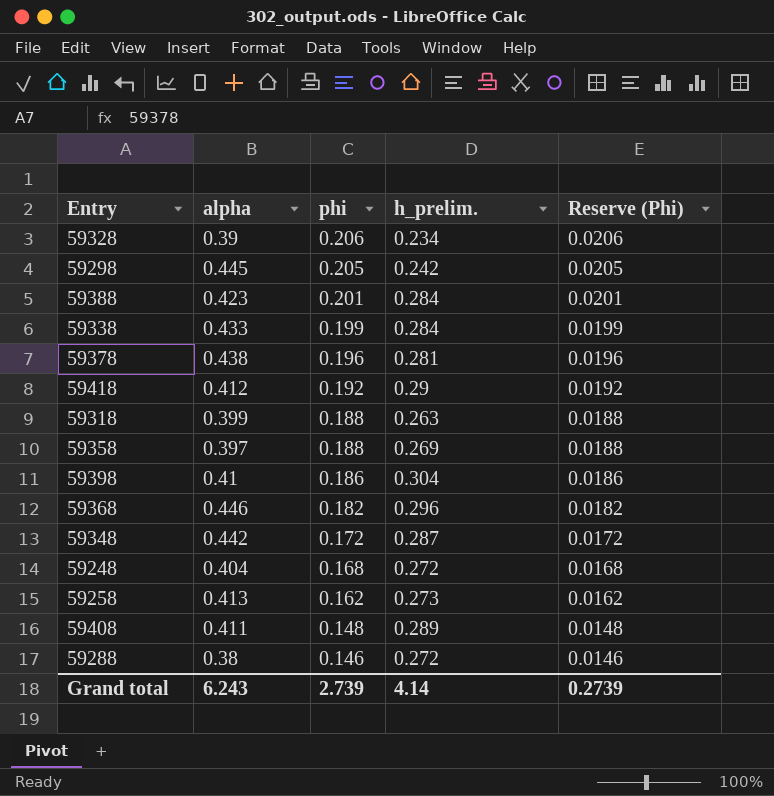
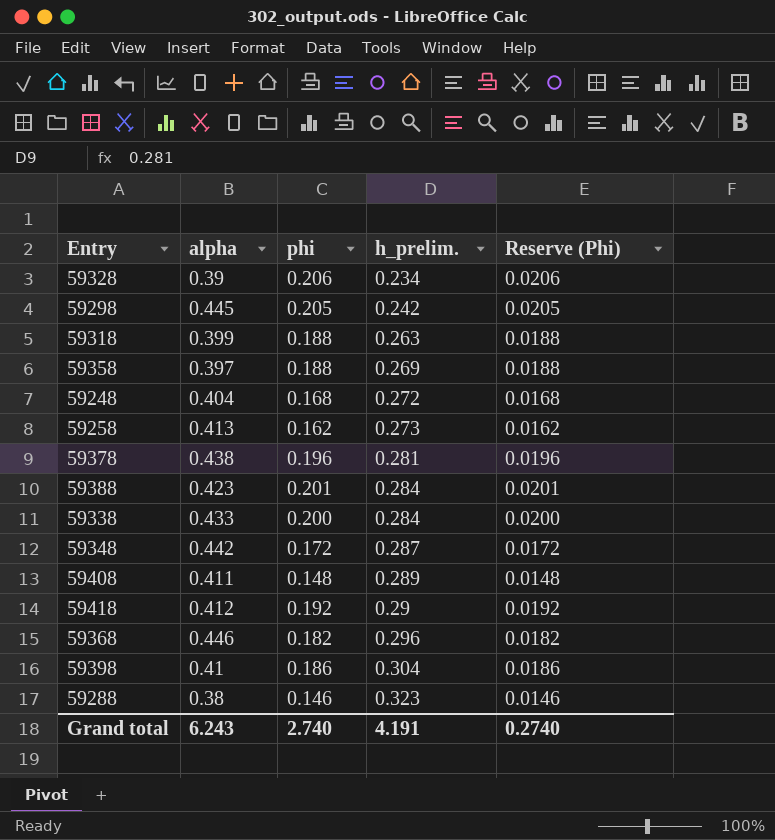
row order: phi descending -> h_prelim. ascending
59338 | phi: 0.199 -> 0.200
59338 | Reserve (Phi): 0.0199 -> 0.0200
59288 | h_prelim.: 0.272 -> 0.323
Grand total | phi: 2.739 -> 2.740
Grand total | h_prelim.: 4.14 -> 4.191
Grand total | Reserve (Phi): 0.2739 -> 0.2740

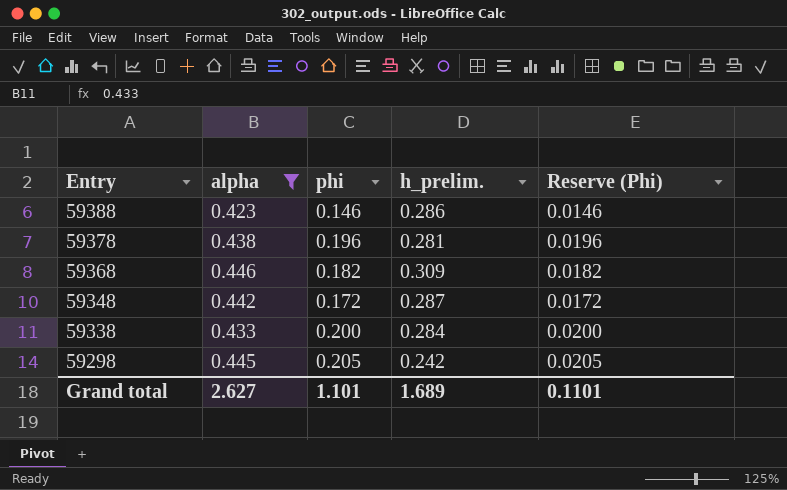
filter: none -> alpha >= 0.423
row order: h_prelim. ascending -> Entry descending
59388 | phi: 0.201 -> 0.146
59388 | h_prelim.: 0.284 -> 0.286
59388 | Reserve (Phi): 0.0201 -> 0.0146
59368 | h_prelim.: 0.296 -> 0.309
Grand total | alpha: 6.243 -> 2.627
Grand total | phi: 2.740 -> 1.101
Grand total | h_prelim.: 4.191 -> 1.689
Grand total | Reserve (Phi): 0.2740 -> 0.1101

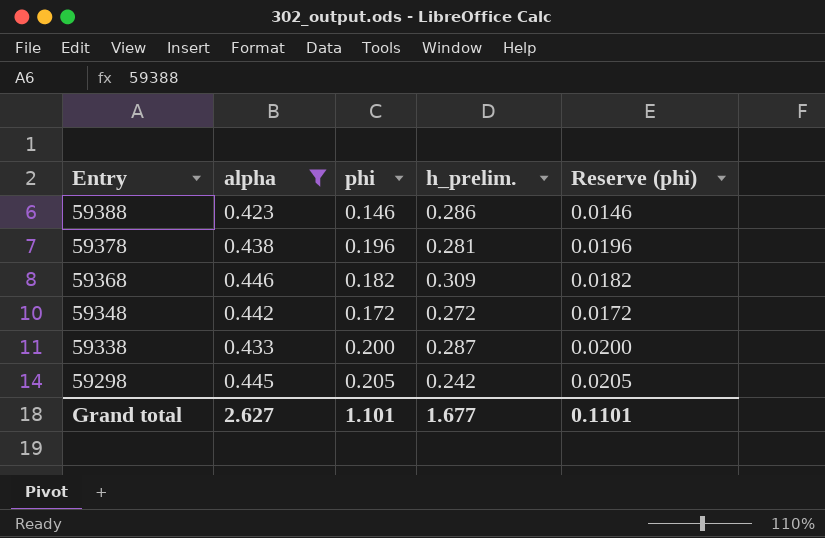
column name: Reserve (Phi) -> Reserve (phi)
59348 | h_prelim.: 0.287 -> 0.272
59338 | h_prelim.: 0.284 -> 0.287
Grand total | h_prelim.: 1.689 -> 1.677

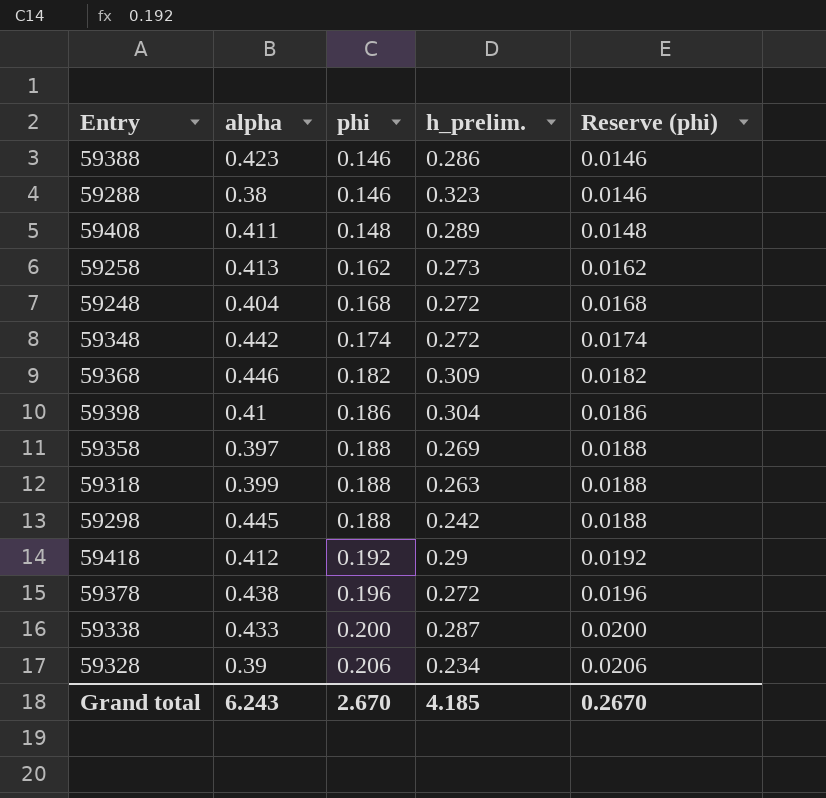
filter: alpha >= 0.423 -> none
row order: Entry descending -> phi ascending
59348 | phi: 0.172 -> 0.174
59348 | Reserve (phi): 0.0172 -> 0.0174
59298 | phi: 0.205 -> 0.188
59298 | Reserve (phi): 0.0205 -> 0.0188
59378 | h_prelim.: 0.281 -> 0.272
Grand total | alpha: 2.627 -> 6.243
Grand total | phi: 1.101 -> 2.670
Grand total | h_prelim.: 1.677 -> 4.185
Grand total | Reserve (phi): 0.1101 -> 0.2670

